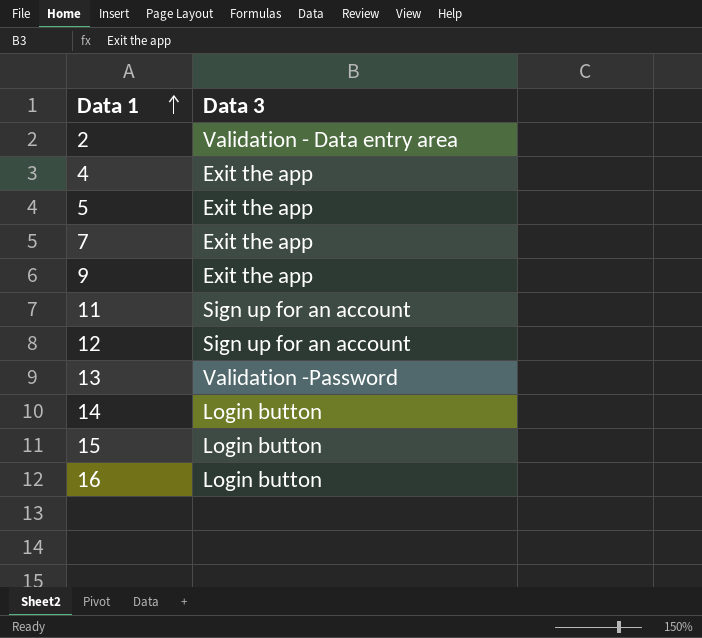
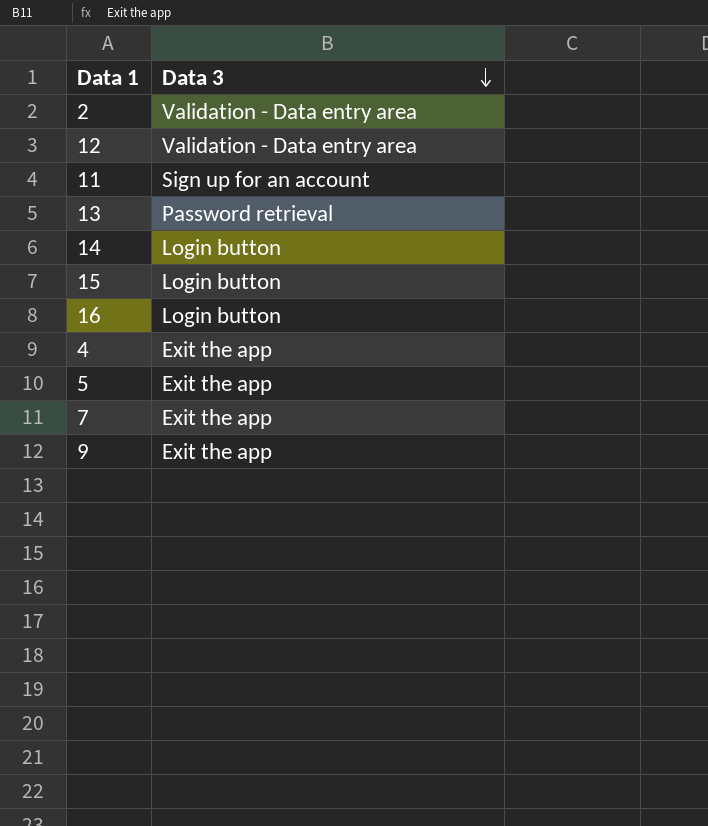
row order: Data 1 ascending -> Data 3 descending
12 | Data 3: Sign up for an account -> Validation - Data entry area
13 | Data 3: Validation -Password -> Password retrieval

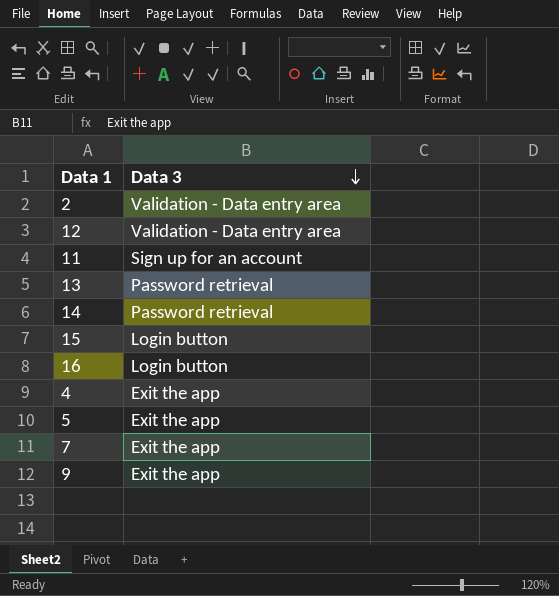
14 | Data 3: Login button -> Password retrieval

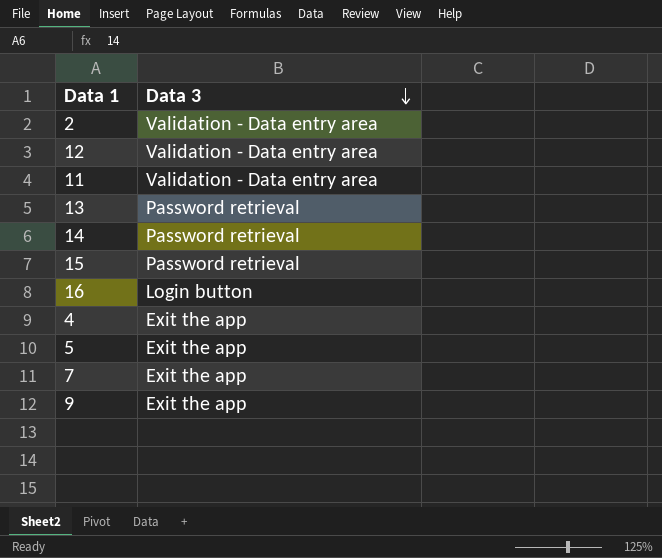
11 | Data 3: Sign up for an account -> Validation - Data entry area
15 | Data 3: Login button -> Password retrieval

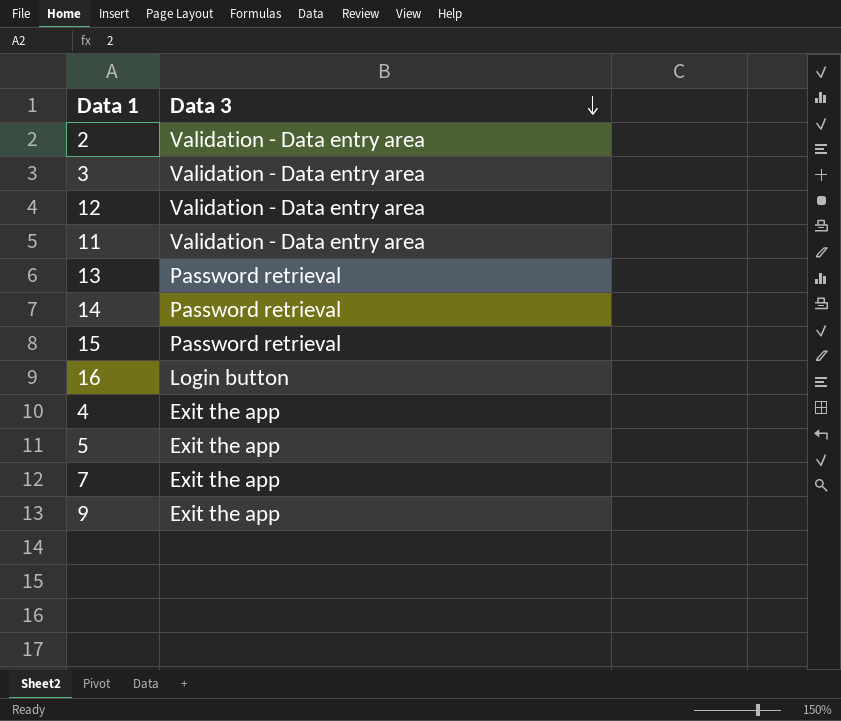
row 3: none -> Validation - Data entry area

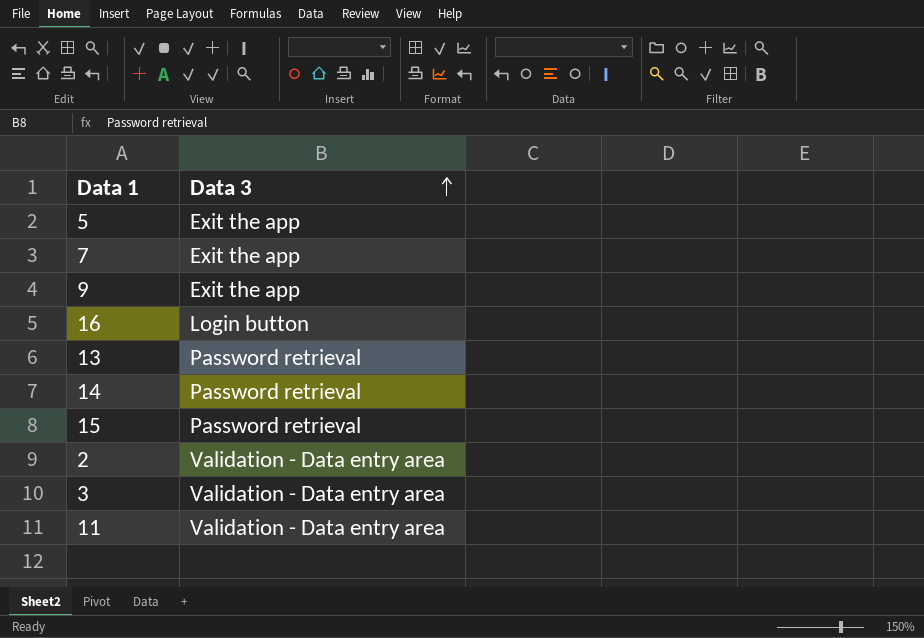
row order: Data 3 descending -> Data 3 ascending
row 12: Validation - Data entry area -> none
row 4: Exit the app -> none

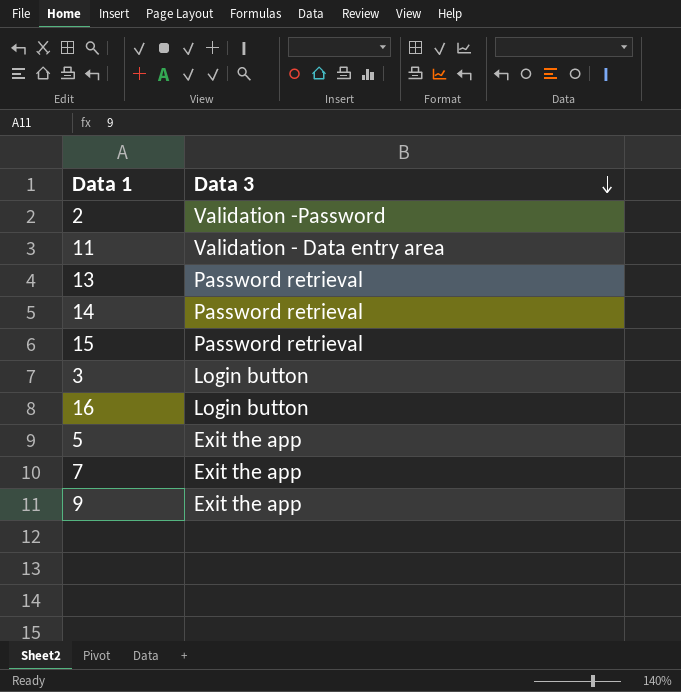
row order: Data 3 ascending -> Data 3 descending
2 | Data 3: Validation - Data entry area -> Validation -Password
3 | Data 3: Validation - Data entry area -> Login button

